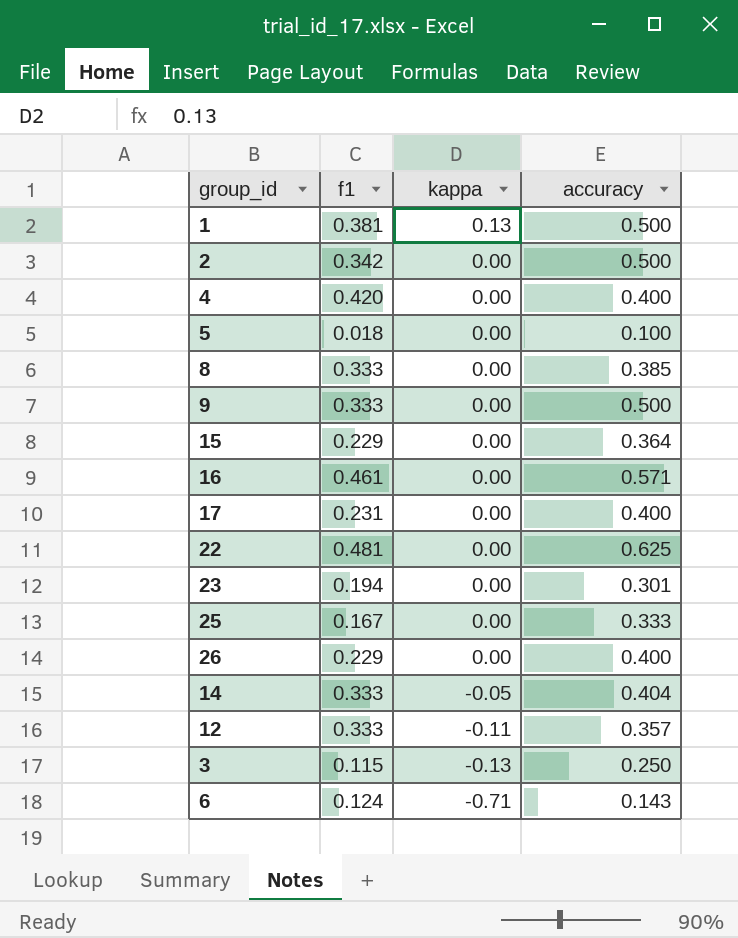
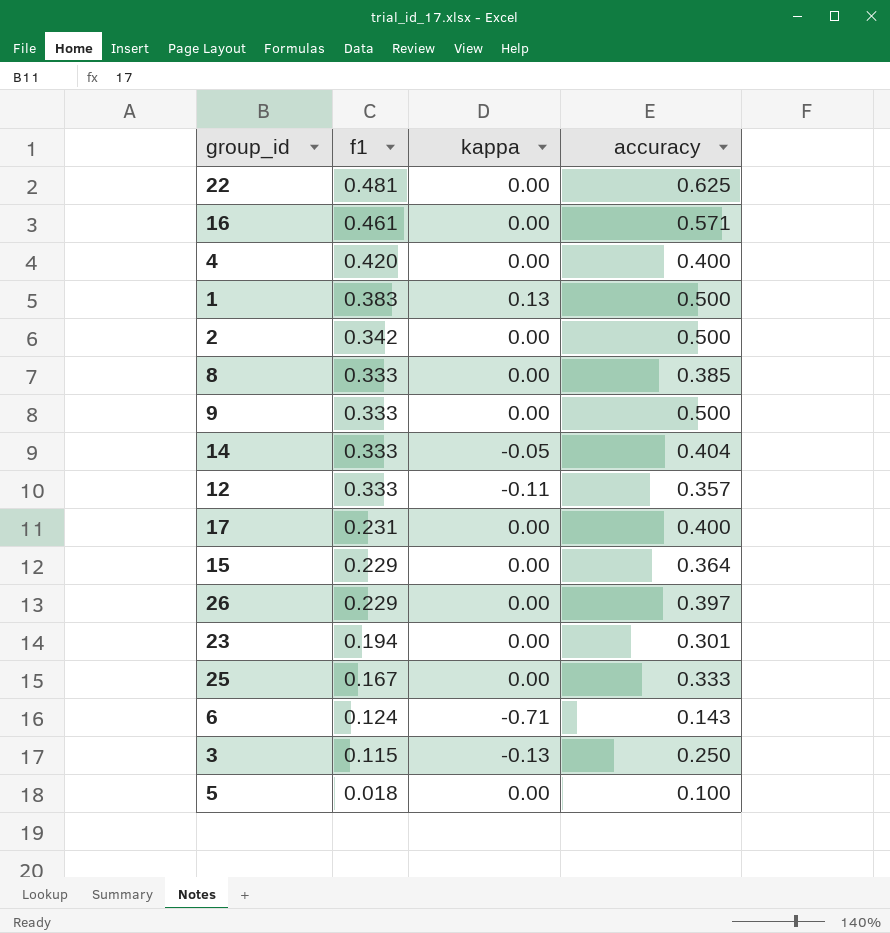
row order: kappa descending -> f1 descending
1 | f1: 0.381 -> 0.383
26 | accuracy: 0.400 -> 0.397

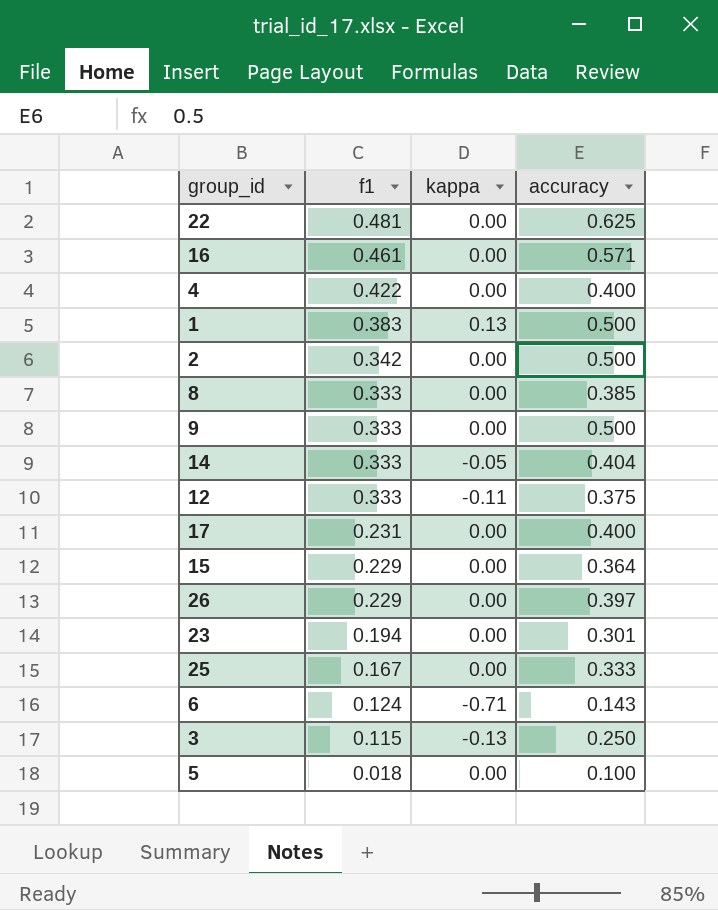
4 | f1: 0.420 -> 0.422
12 | accuracy: 0.357 -> 0.375

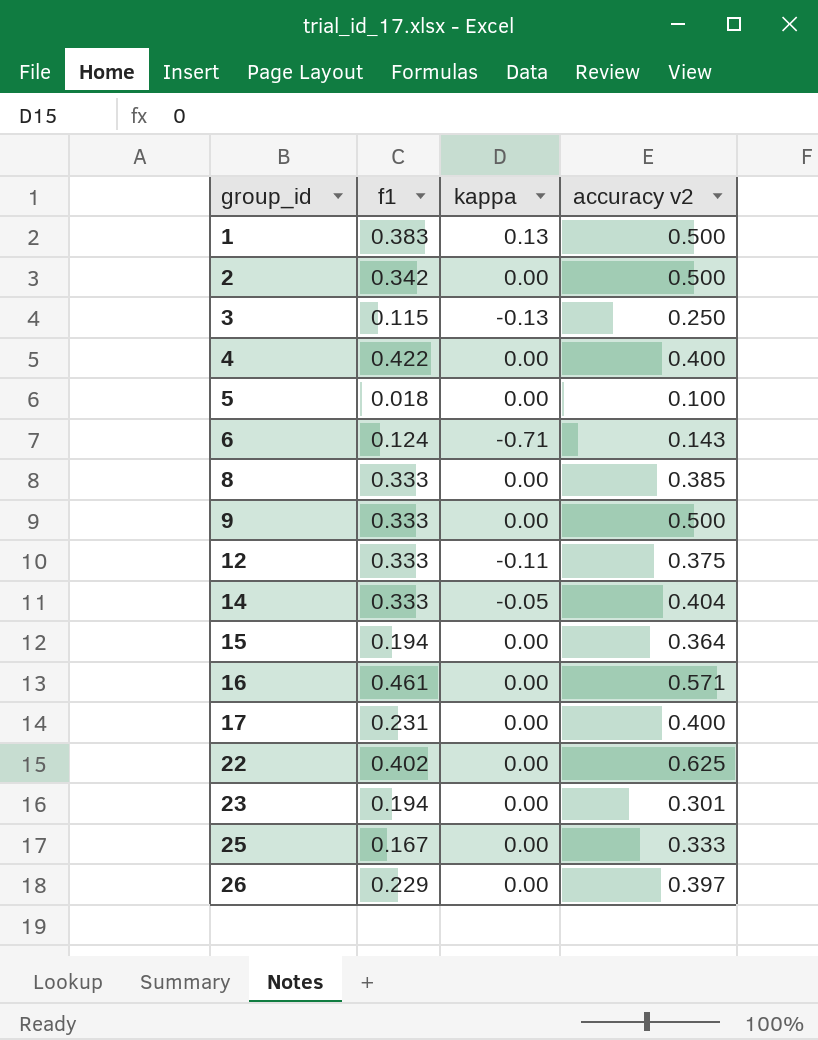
row order: f1 descending -> group_id ascending
column name: accuracy -> accuracy v2
15 | f1: 0.229 -> 0.194
22 | f1: 0.481 -> 0.402

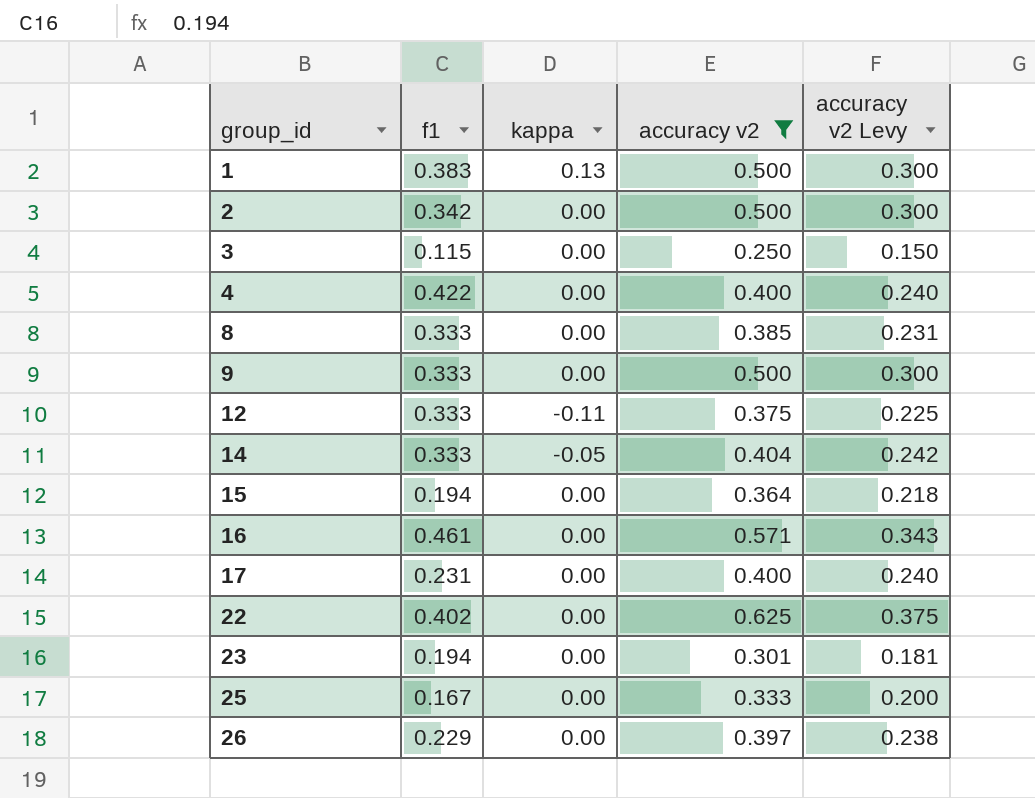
filter: none -> accuracy v2 >= 0.250
column accuracy v2 Levy | formula: none -> [accuracy v2] * 0.6
3 | kappa: -0.13 -> 0.00

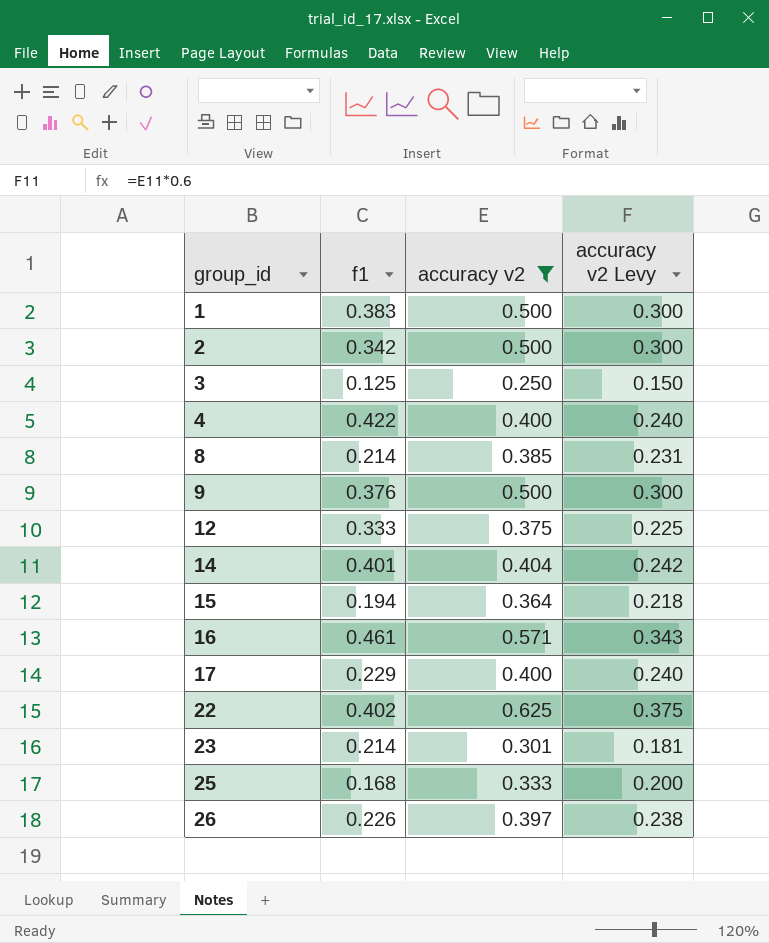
column kappa | position: 3 -> none
3 | f1: 0.115 -> 0.125
8 | f1: 0.333 -> 0.214
9 | f1: 0.333 -> 0.376
14 | f1: 0.333 -> 0.401
17 | f1: 0.231 -> 0.229
23 | f1: 0.194 -> 0.214
25 | f1: 0.167 -> 0.168
26 | f1: 0.229 -> 0.226

